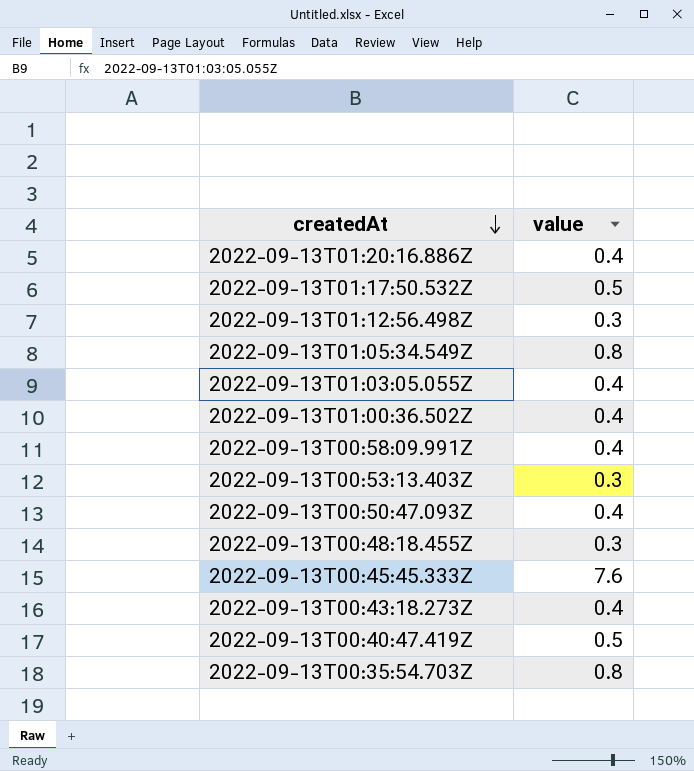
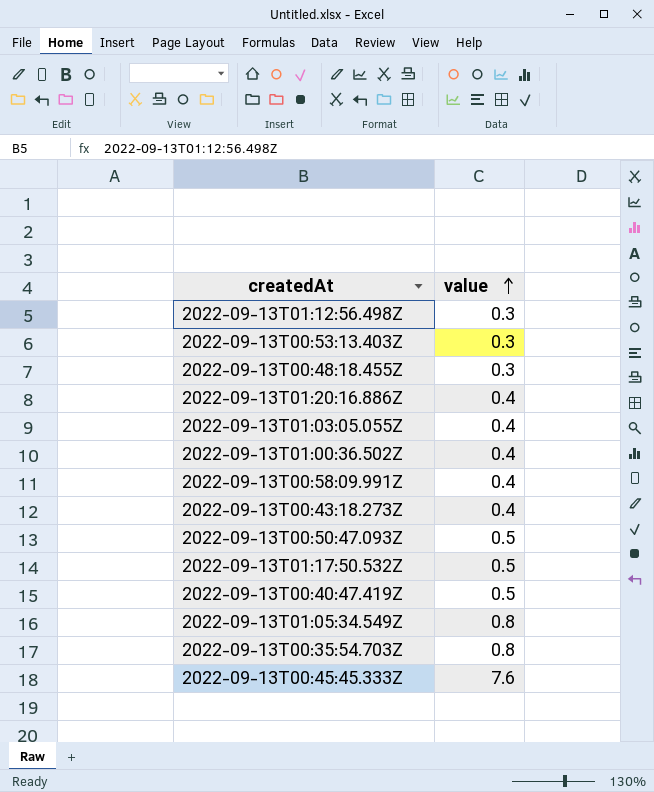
row order: createdAt descending -> value ascending
2022-09-13T00:50:47.093Z | value: 0.4 -> 0.5

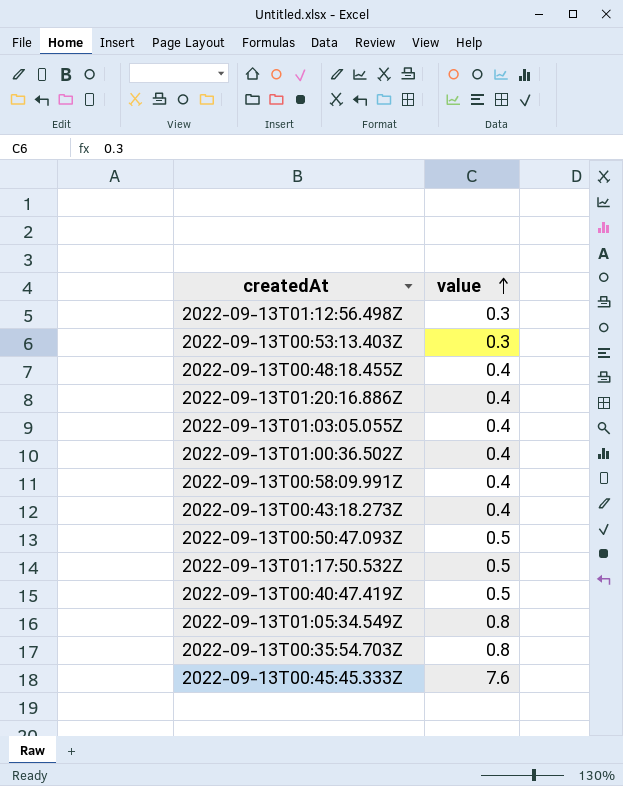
2022-09-13T00:48:18.455Z | value: 0.3 -> 0.4

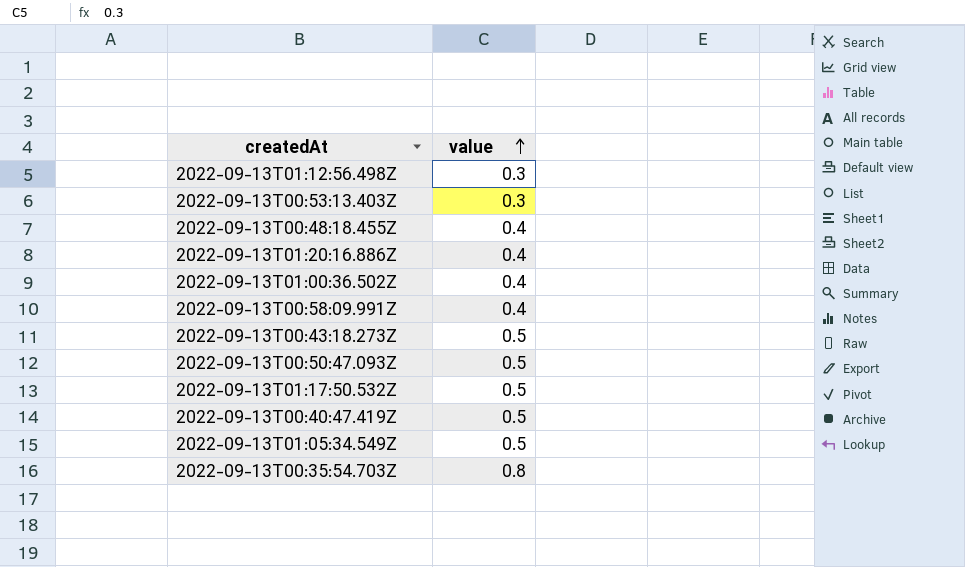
row 2022-09-13T01:03:05.055Z: 0.4 -> none
row 2022-09-13T00:45:45.333Z: 7.6 -> none
2022-09-13T00:43:18.273Z | value: 0.4 -> 0.5
2022-09-13T01:05:34.549Z | value: 0.8 -> 0.5

